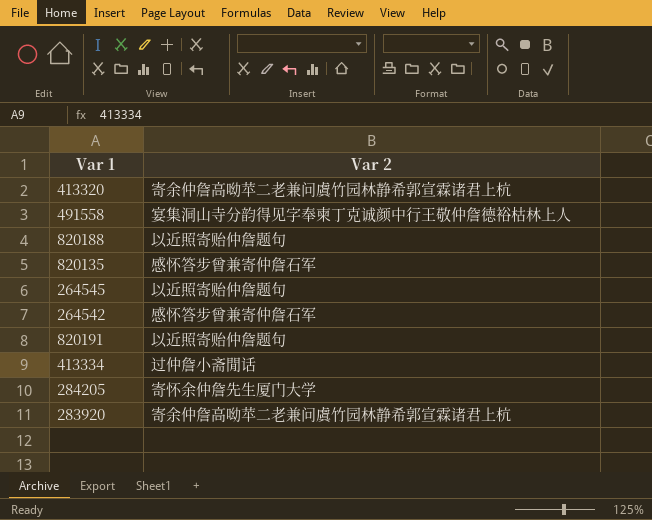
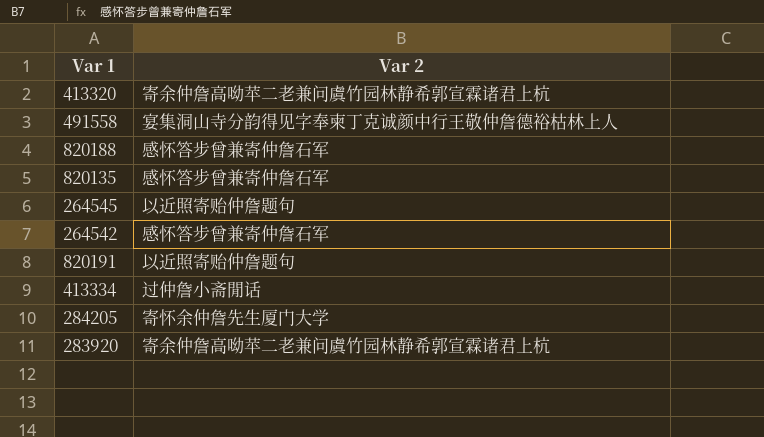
820188 | Var 2: 以近照寄贻仲詹题句 -> 感怀答步曾兼寄仲詹石军

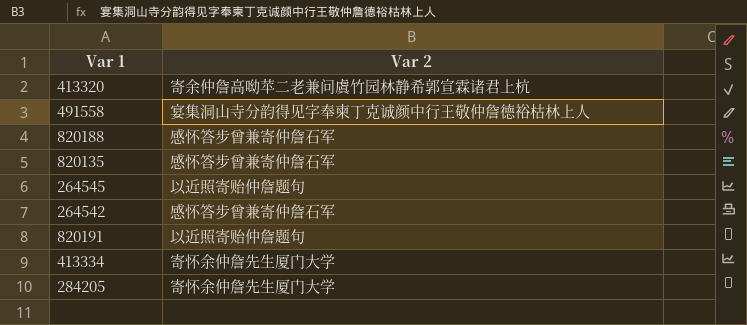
row 283920: 寄余仲詹高呦苹二老兼问虞竹园林静希郭宣霖诸君上杭 -> none
413334 | Var 2: 过仲詹小斋閒话 -> 寄怀余仲詹先生厦门大学

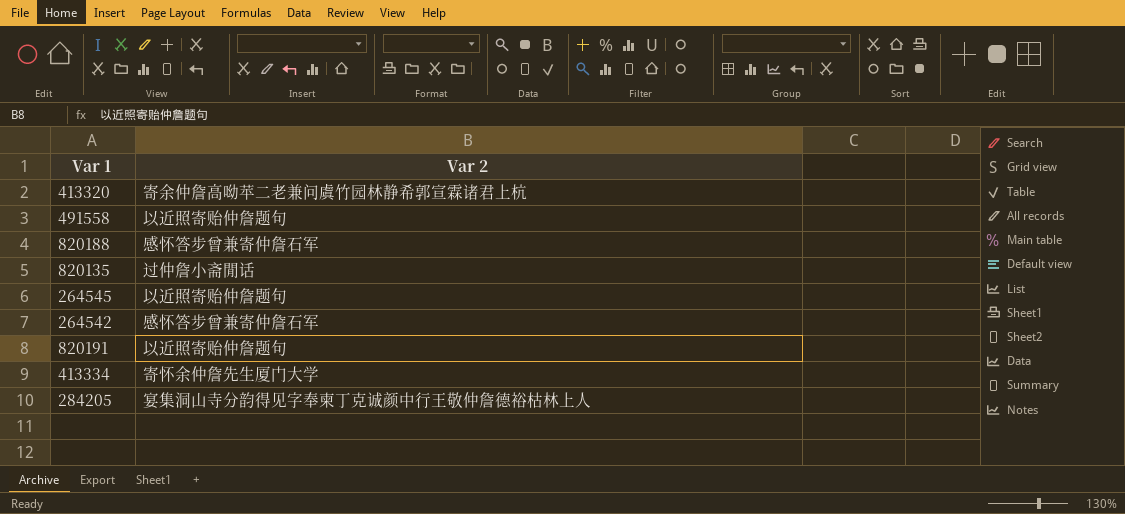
491558 | Var 2: 宴集洞山寺分韵得见字奉柬丁克诚颜中行王敬仲詹德裕枯林上人 -> 以近照寄贻仲詹题句
820135 | Var 2: 感怀答步曾兼寄仲詹石军 -> 过仲詹小斋閒话
284205 | Var 2: 寄怀余仲詹先生厦门大学 -> 宴集洞山寺分韵得见字奉柬丁克诚颜中行王敬仲詹德裕枯林上人

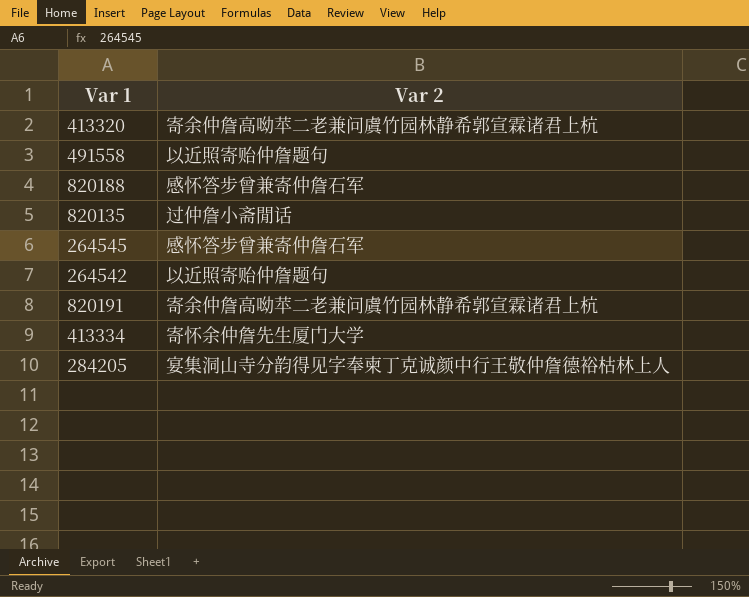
264545 | Var 2: 以近照寄贻仲詹题句 -> 感怀答步曾兼寄仲詹石军
264542 | Var 2: 感怀答步曾兼寄仲詹石军 -> 以近照寄贻仲詹题句
820191 | Var 2: 以近照寄贻仲詹题句 -> 寄余仲詹高呦苹二老兼问虞竹园林静希郭宣霖诸君上杭

